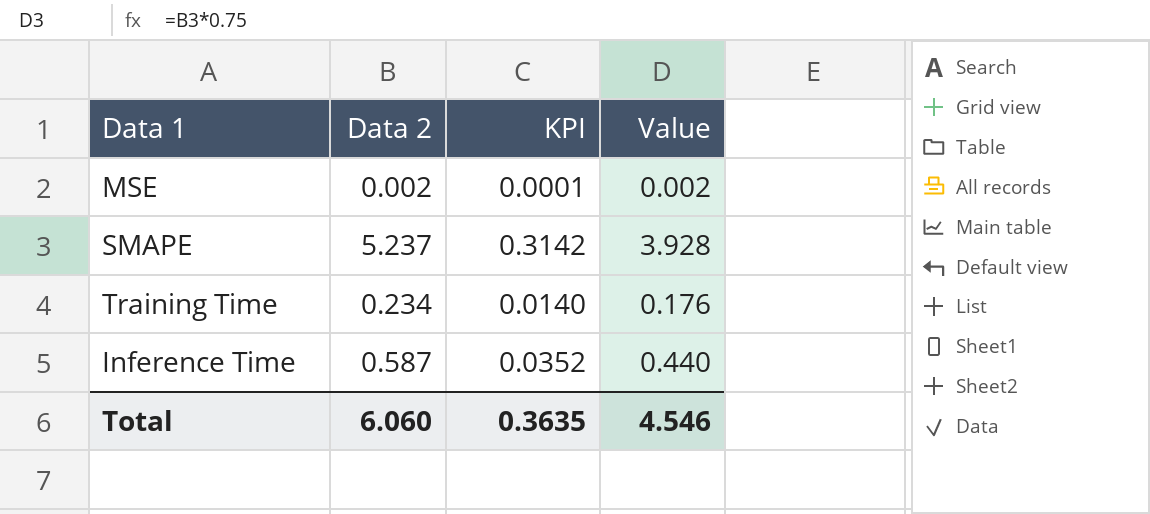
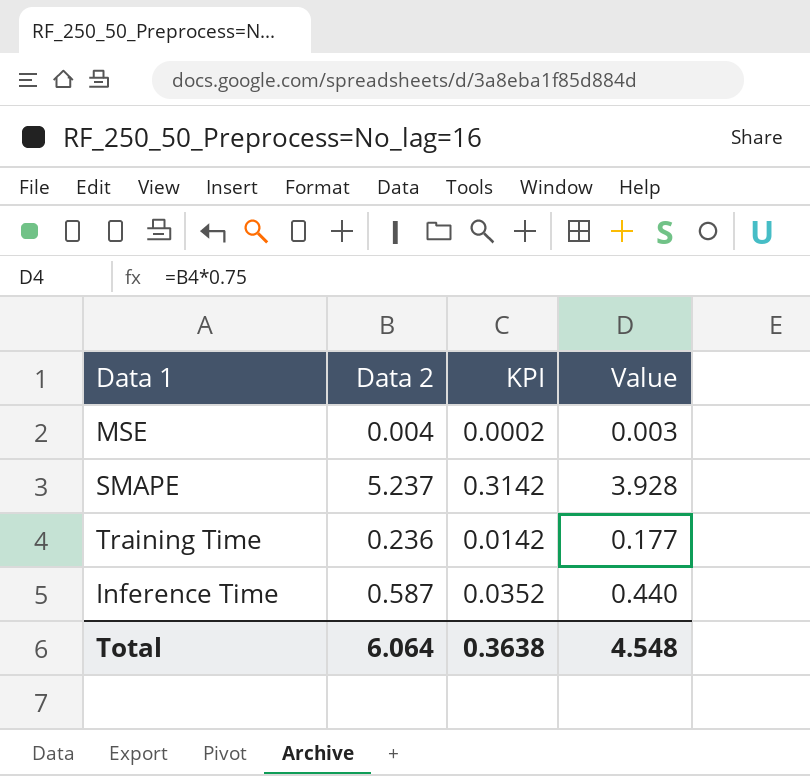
MSE | Data 2: 0.002 -> 0.004
MSE | KPI: 0.0001 -> 0.0002
MSE | Value: 0.002 -> 0.003
Training Time | Data 2: 0.234 -> 0.236
Training Time | KPI: 0.0140 -> 0.0142
Training Time | Value: 0.176 -> 0.177
Total | Data 2: 6.060 -> 6.064
Total | KPI: 0.3635 -> 0.3638
Total | Value: 4.546 -> 4.548

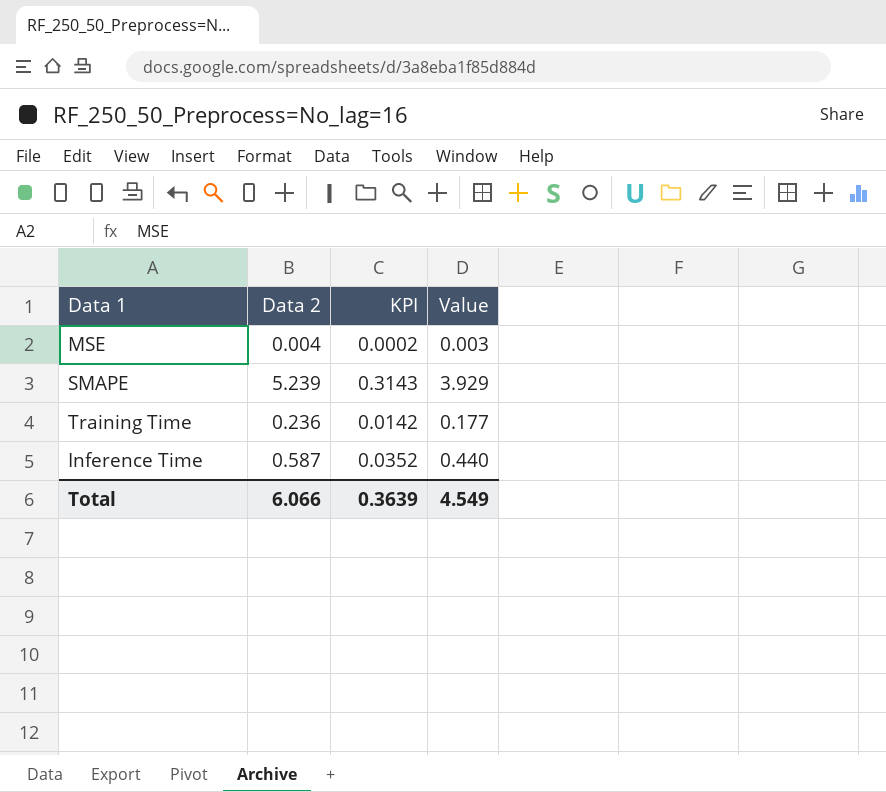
SMAPE | Data 2: 5.237 -> 5.239
SMAPE | KPI: 0.3142 -> 0.3143
SMAPE | Value: 3.928 -> 3.929
Total | Data 2: 6.064 -> 6.066
Total | KPI: 0.3638 -> 0.3639
Total | Value: 4.548 -> 4.549

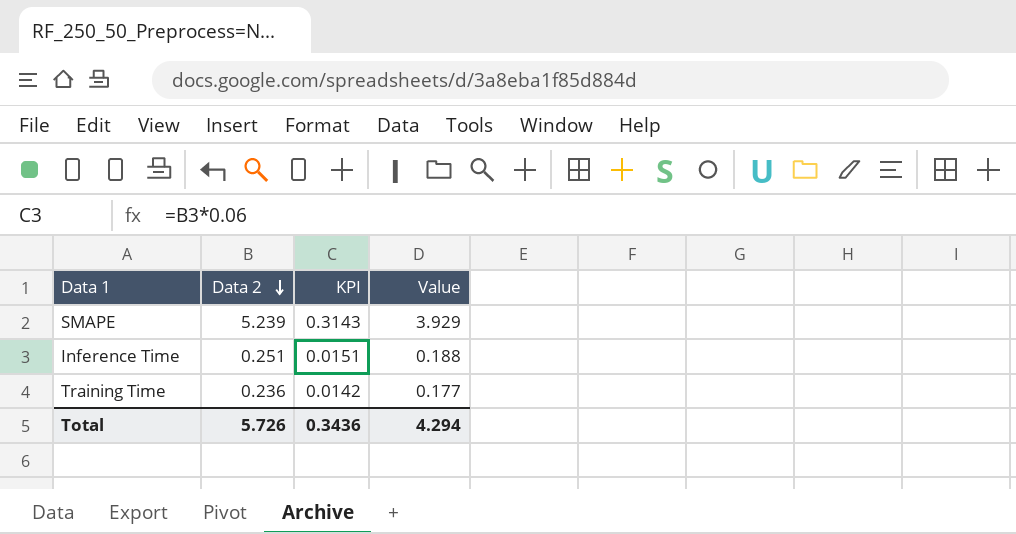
row order: none -> Data 2 descending
row MSE: 0.004 | 0.0002 | 0.003 -> none
Inference Time | Data 2: 0.587 -> 0.251
Inference Time | KPI: 0.0352 -> 0.0151
Inference Time | Value: 0.440 -> 0.188
Total | Data 2: 6.066 -> 5.726
Total | KPI: 0.3639 -> 0.3436
Total | Value: 4.549 -> 4.294

